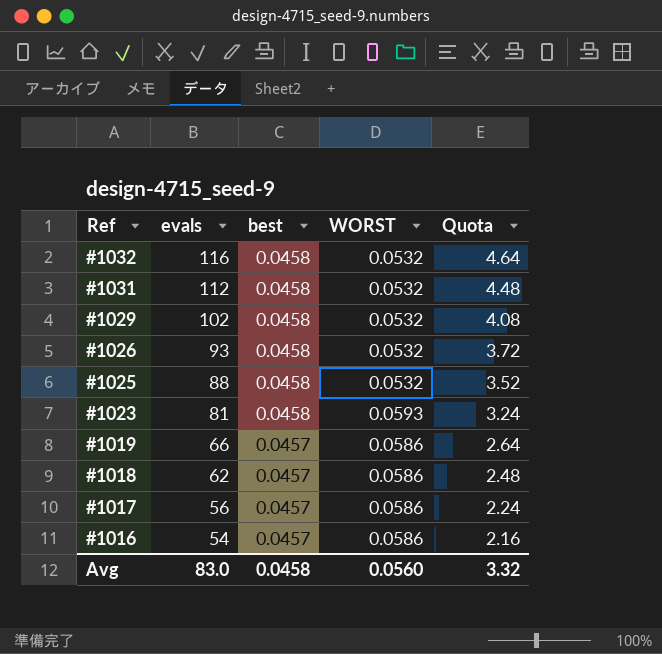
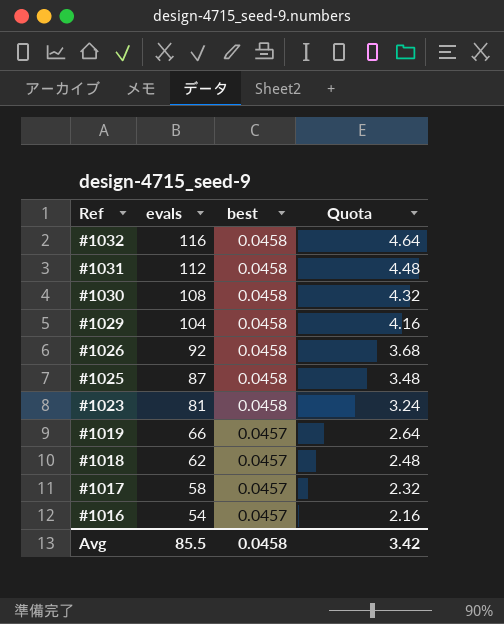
column WORST | position: 4 -> none
row #1030: none -> 108 | 0.0458 | 4.32
#1029 | evals: 102 -> 104
#1029 | Quota: 4.08 -> 4.16
#1026 | evals: 93 -> 92
#1026 | Quota: 3.72 -> 3.68
#1025 | evals: 88 -> 87
#1025 | Quota: 3.52 -> 3.48
#1017 | evals: 56 -> 58
#1017 | Quota: 2.24 -> 2.32
Avg | evals: 83.0 -> 85.5
Avg | Quota: 3.32 -> 3.42

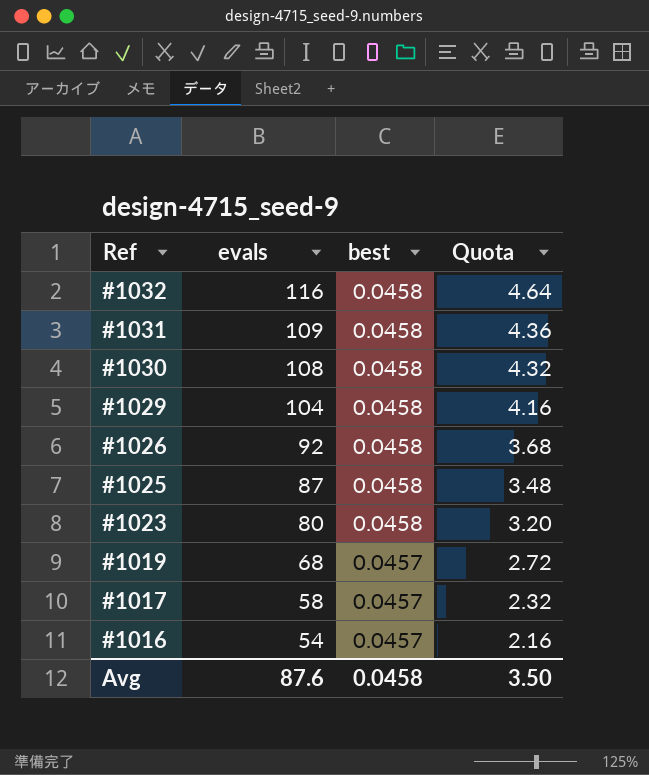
row #1018: 62 | 0.0457 | 2.48 -> none
#1031 | evals: 112 -> 109
#1031 | Quota: 4.48 -> 4.36
#1023 | evals: 81 -> 80
#1023 | Quota: 3.24 -> 3.20
#1019 | evals: 66 -> 68
#1019 | Quota: 2.64 -> 2.72
Avg | evals: 85.5 -> 87.6
Avg | Quota: 3.42 -> 3.50

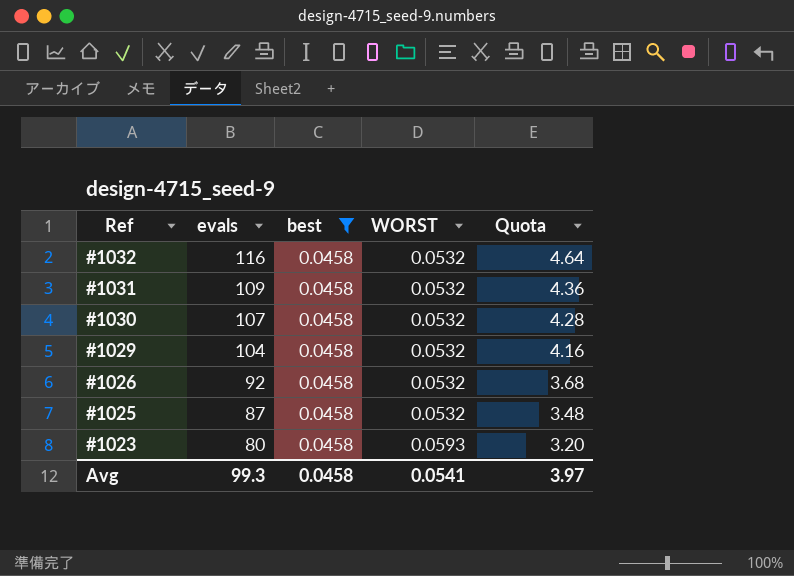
filter: none -> best = 0.0458
column WORST | position: none -> 4
#1030 | evals: 108 -> 107
#1030 | Quota: 4.32 -> 4.28
Avg | evals: 87.6 -> 99.3
Avg | Quota: 3.50 -> 3.97

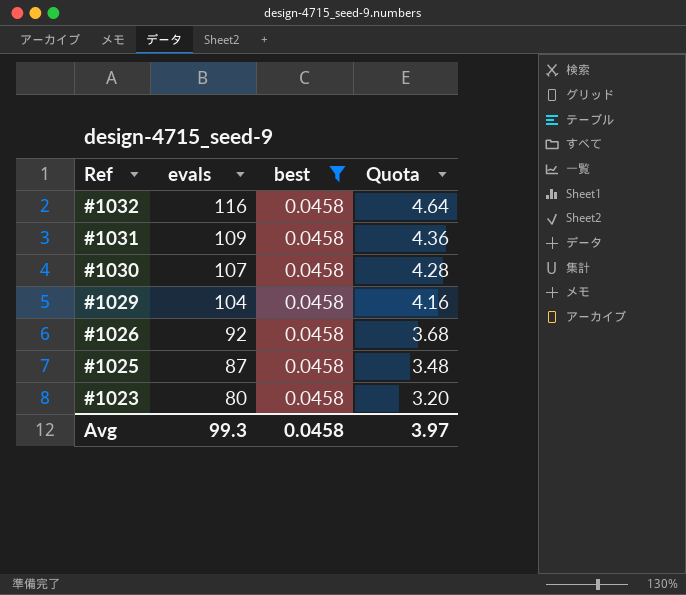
column WORST | position: 4 -> none

